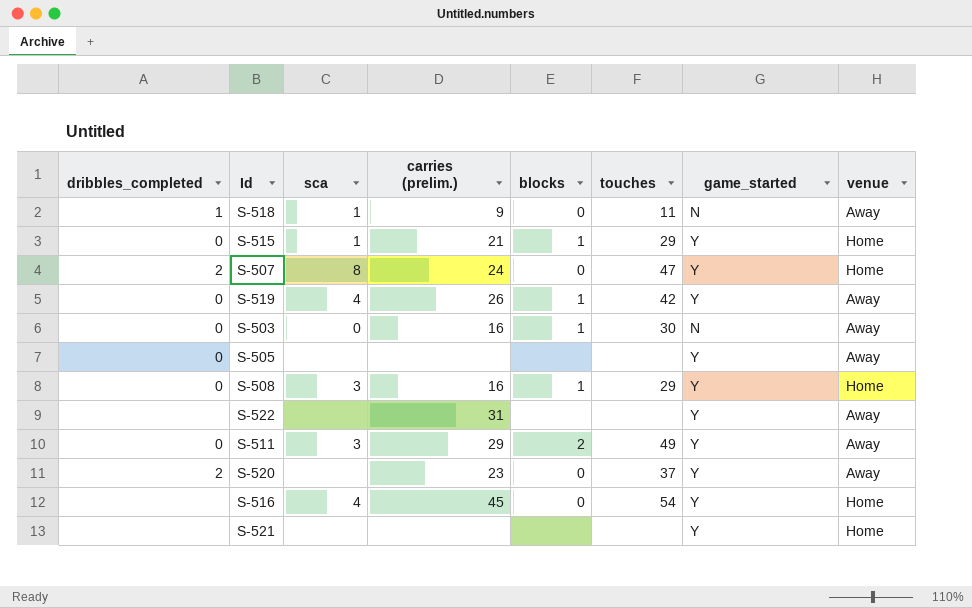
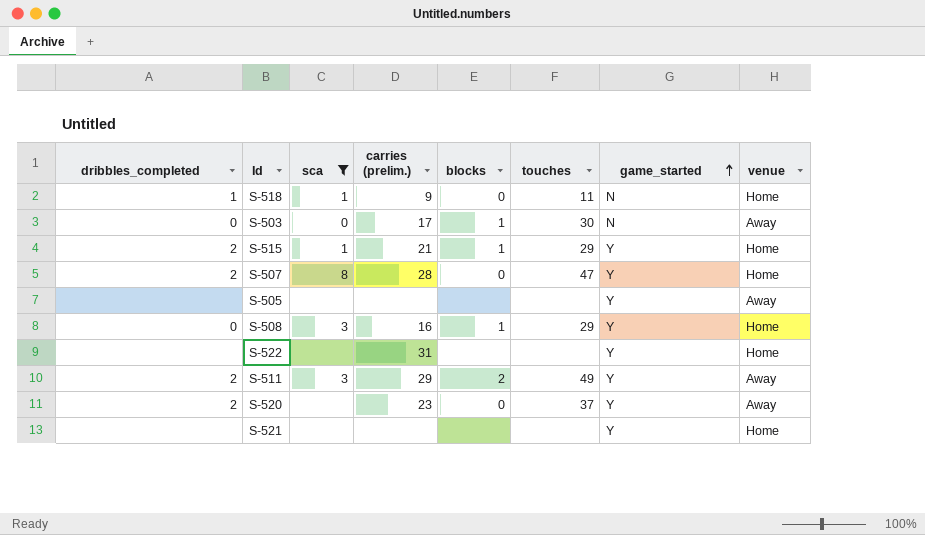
filter: none -> sca != 4
row order: none -> game_started ascending
S-518 | venue: Away -> Home
S-503 | carries (prelim.): 16 -> 17
S-515 | dribbles_completed: 0 -> 2
S-507 | carries (prelim.): 24 -> 28
S-505 | dribbles_completed: 0 -> none
S-522 | venue: Away -> Home
S-511 | dribbles_completed: 0 -> 2

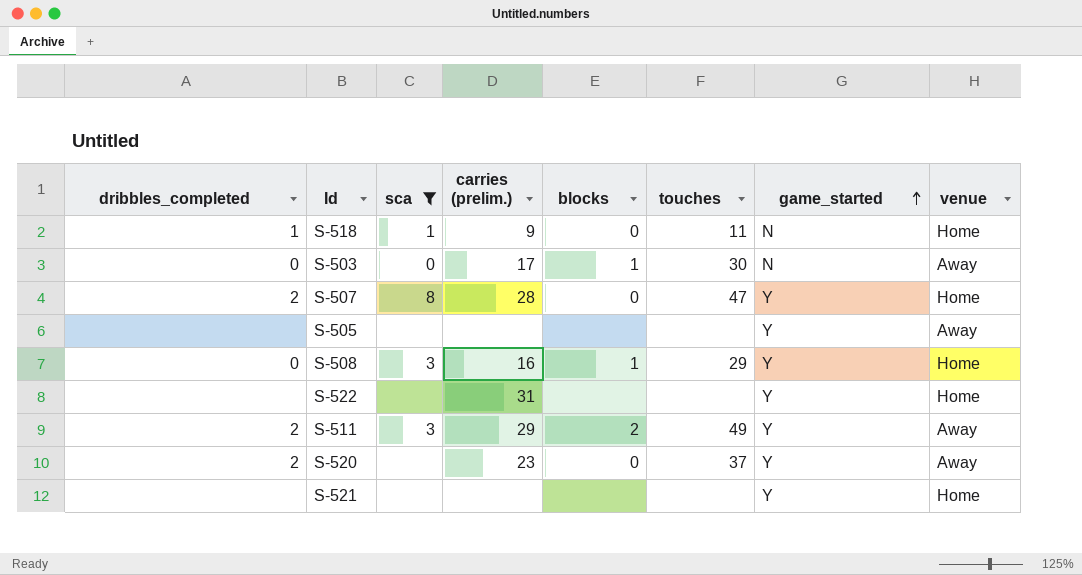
row S-515: 2 | 1 | 21 | 1 | 29 | Y | Home -> none

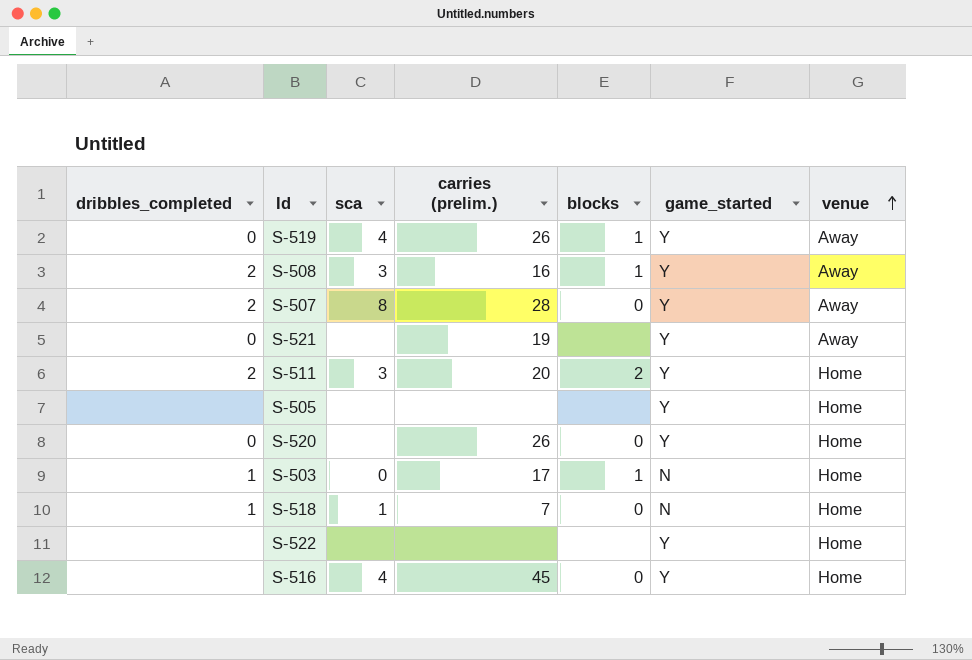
filter: sca != 4 -> none
row order: game_started ascending -> venue ascending
column touches | position: 6 -> none
S-508 | dribbles_completed: 0 -> 2
S-508 | venue: Home -> Away
S-507 | venue: Home -> Away
S-521 | dribbles_completed: none -> 0
S-521 | carries (prelim.): none -> 19
S-521 | venue: Home -> Away
S-511 | carries (prelim.): 29 -> 20
S-511 | venue: Away -> Home
S-505 | venue: Away -> Home
S-520 | dribbles_completed: 2 -> 0
S-520 | carries (prelim.): 23 -> 26
S-520 | venue: Away -> Home
S-503 | dribbles_completed: 0 -> 1
S-503 | venue: Away -> Home
S-518 | carries (prelim.): 9 -> 7
S-522 | carries (prelim.): 31 -> none

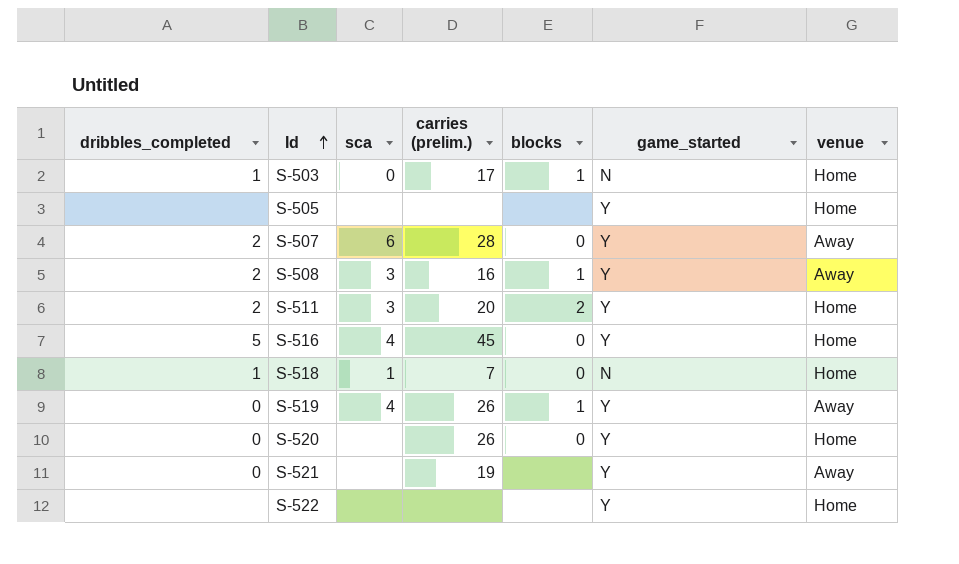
row order: venue ascending -> Id ascending
S-507 | sca: 8 -> 6
S-516 | dribbles_completed: none -> 5

